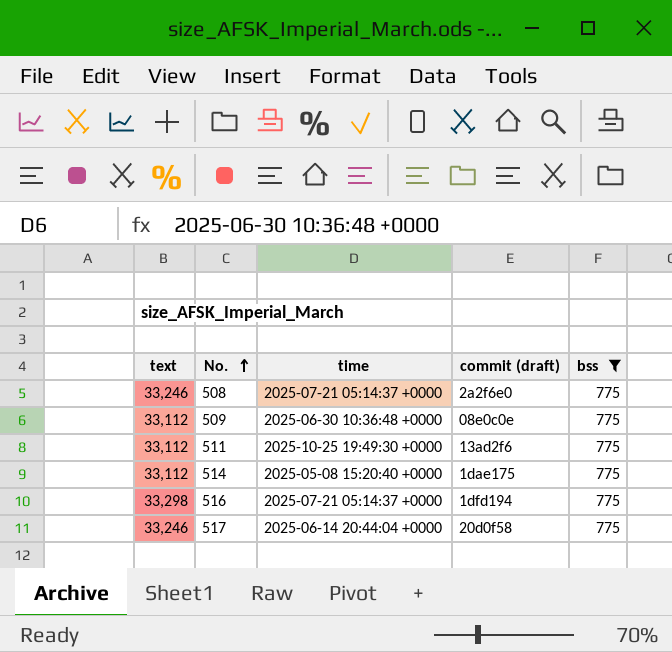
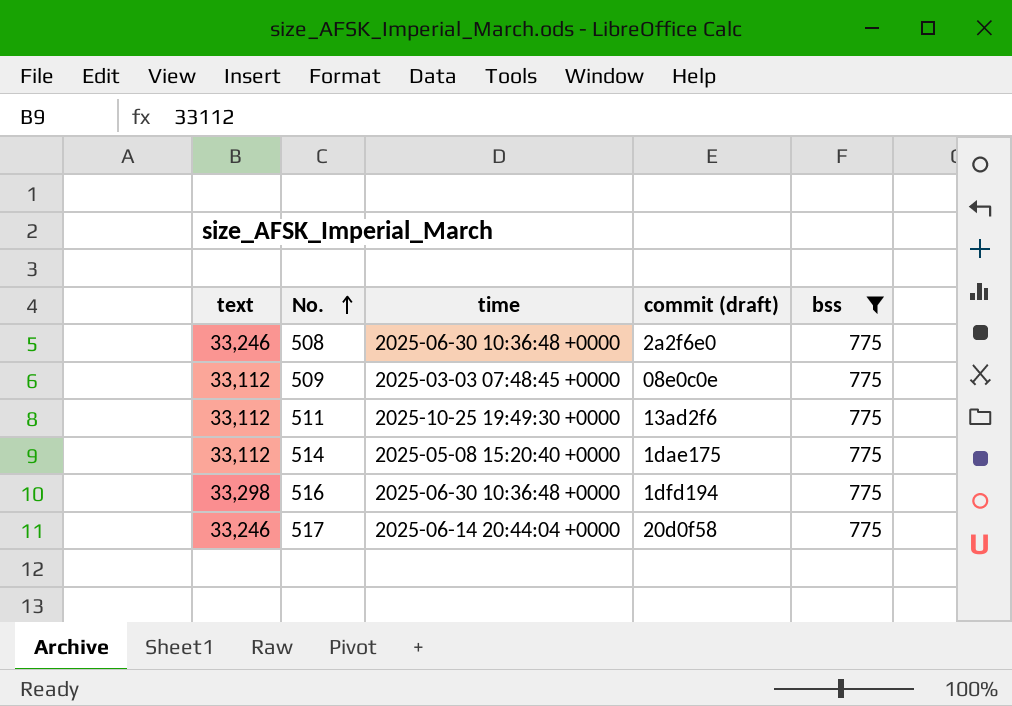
508 | time: 2025-07-21 05:14:37 +0000 -> 2025-06-30 10:36:48 +0000
509 | time: 2025-06-30 10:36:48 +0000 -> 2025-03-03 07:48:45 +0000
516 | time: 2025-07-21 05:14:37 +0000 -> 2025-06-30 10:36:48 +0000

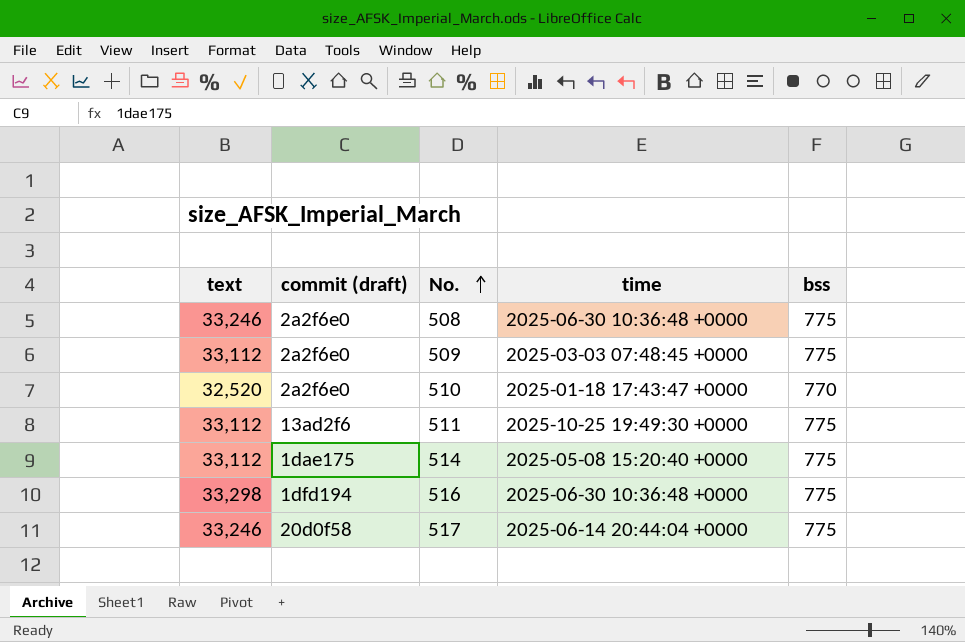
filter: bss = 775 -> none
column commit (draft) | position: 4 -> 2
509 | commit (draft): 08e0c0e -> 2a2f6e0

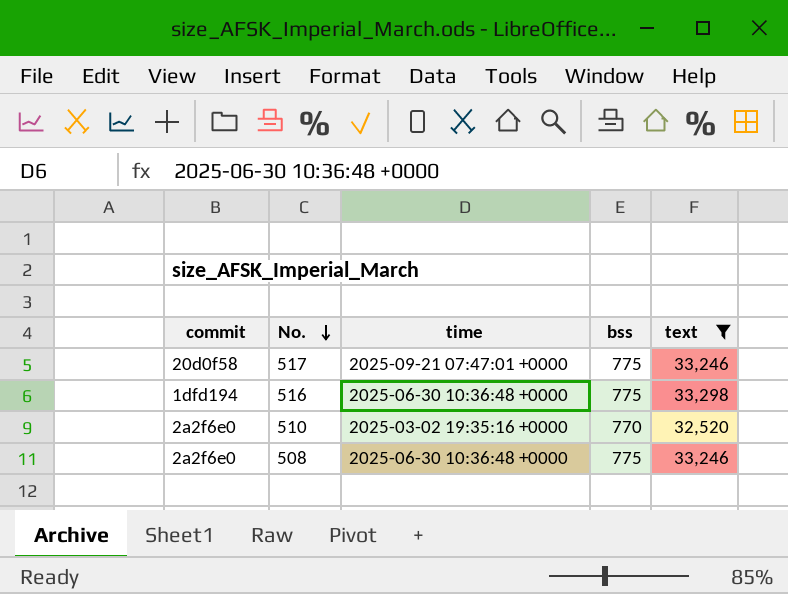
filter: none -> text != 33,112
row order: No. ascending -> No. descending
column name: commit (draft) -> commit
column text | position: 1 -> 5
517 | time: 2025-06-14 20:44:04 +0000 -> 2025-09-21 07:47:01 +0000
510 | time: 2025-01-18 17:43:47 +0000 -> 2025-03-02 19:35:16 +0000

